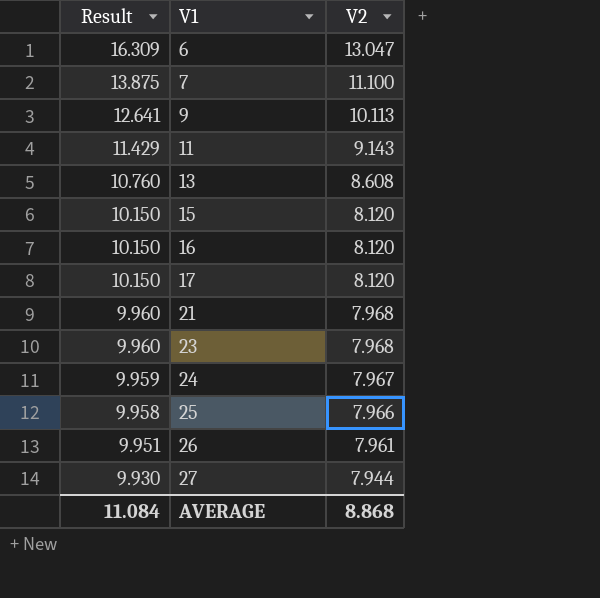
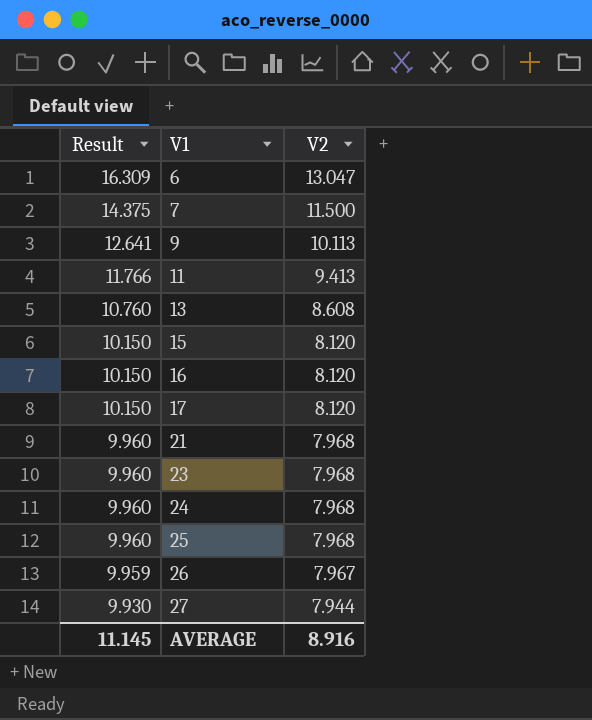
7 | Result: 13.875 -> 14.375
7 | V2: 11.100 -> 11.500
11 | Result: 11.429 -> 11.766
11 | V2: 9.143 -> 9.413
24 | Result: 9.959 -> 9.960
24 | V2: 7.967 -> 7.968
25 | Result: 9.958 -> 9.960
25 | V2: 7.966 -> 7.968
26 | Result: 9.951 -> 9.959
26 | V2: 7.961 -> 7.967
AVERAGE | Result: 11.084 -> 11.145
AVERAGE | V2: 8.868 -> 8.916

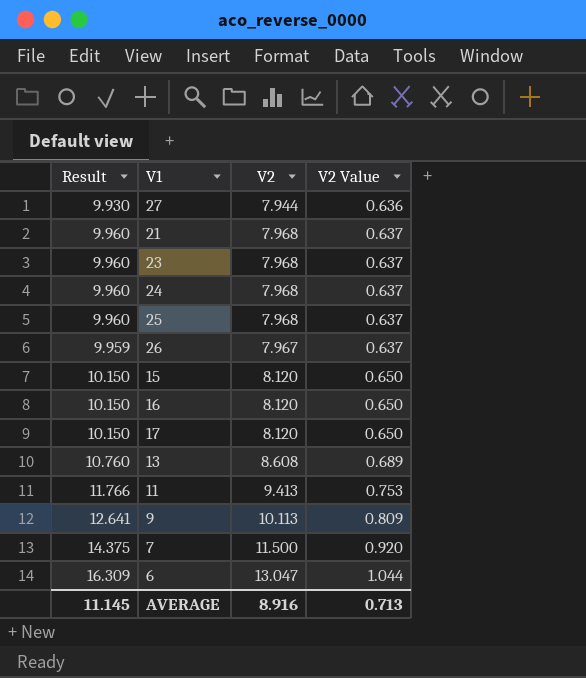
row order: Result descending -> V2 Value ascending
column V2 Value | formula: none -> [V2] * 0.08

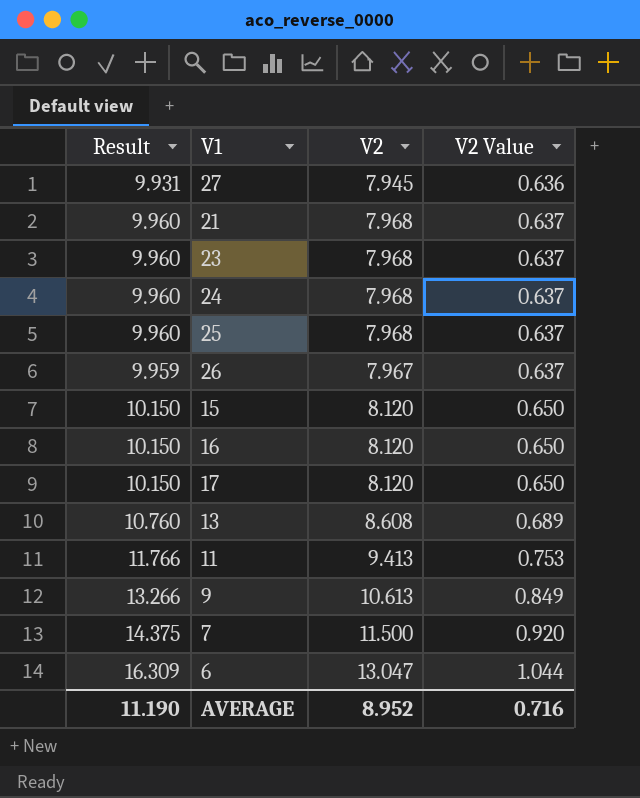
27 | Result: 9.930 -> 9.931
27 | V2: 7.944 -> 7.945
9 | Result: 12.641 -> 13.266
9 | V2: 10.113 -> 10.613
9 | V2 Value: 0.809 -> 0.849
AVERAGE | Result: 11.145 -> 11.190
AVERAGE | V2: 8.916 -> 8.952
AVERAGE | V2 Value: 0.713 -> 0.716

